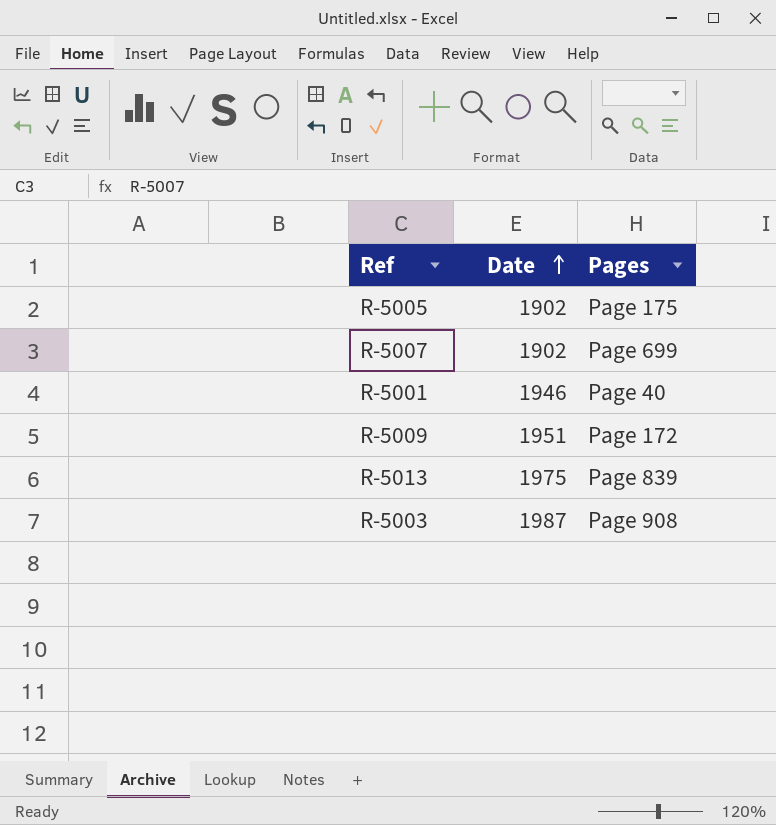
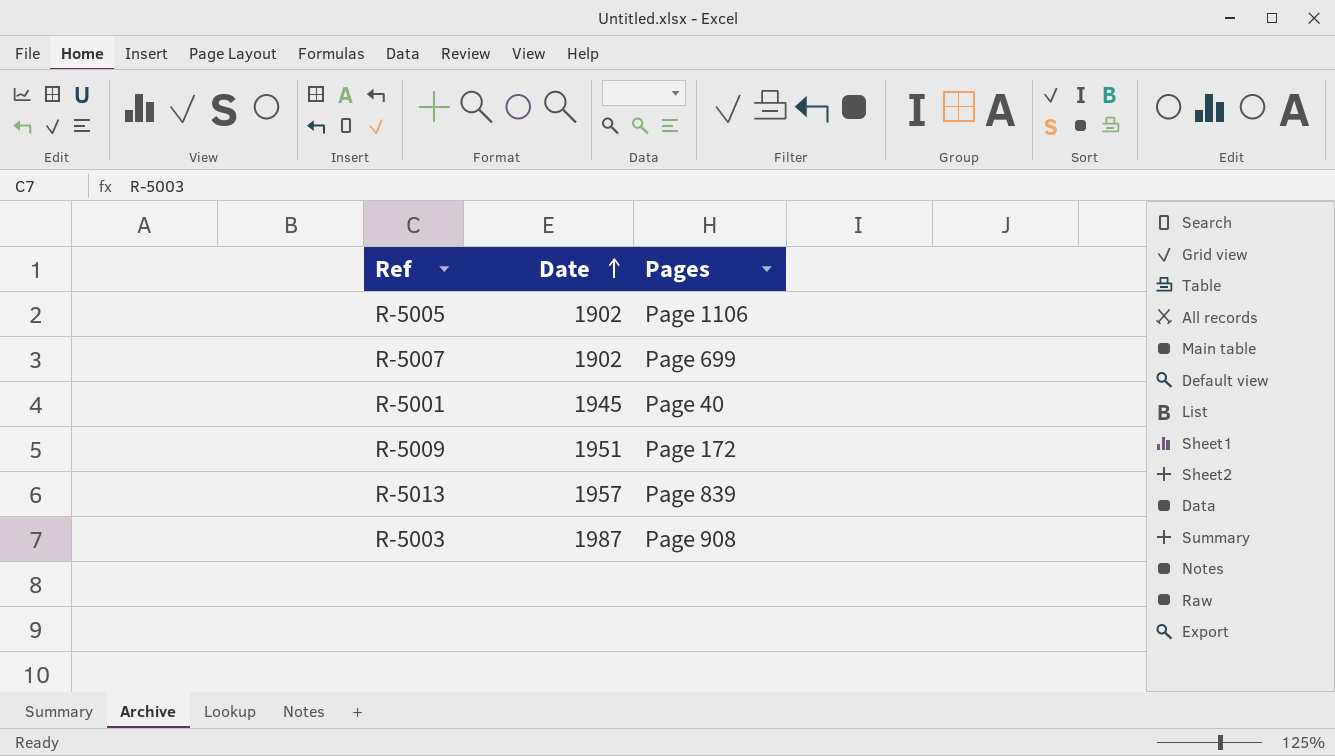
R-5005 | Pages: Page 175 -> Page 1106
R-5001 | Date: 1946 -> 1945
R-5013 | Date: 1975 -> 1957

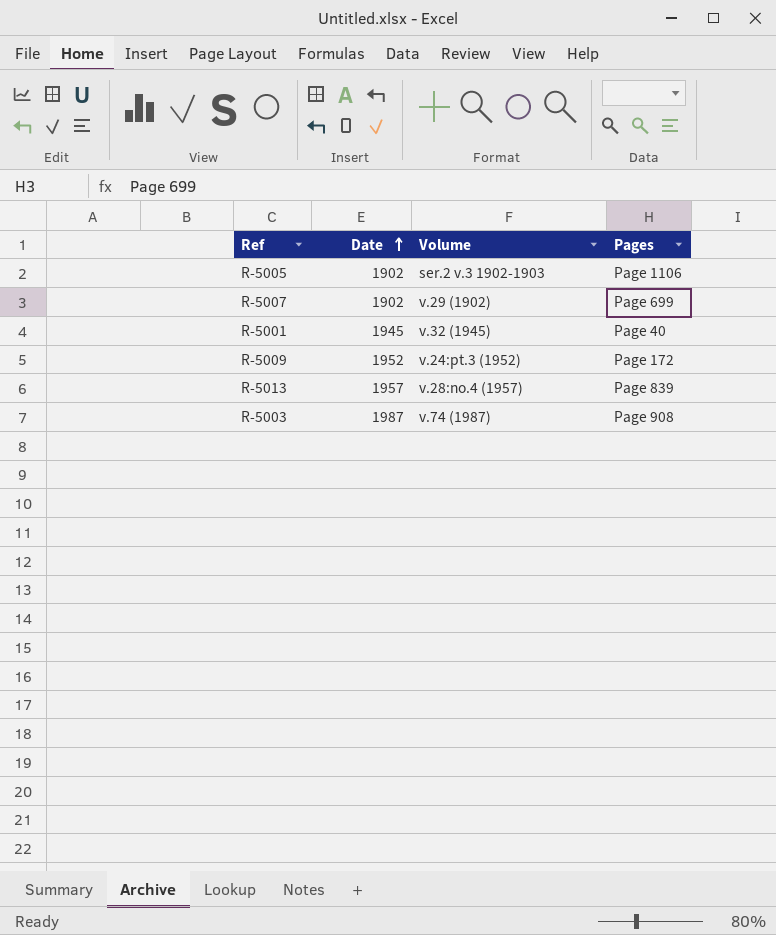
column Volume | position: none -> 3
R-5009 | Date: 1951 -> 1952

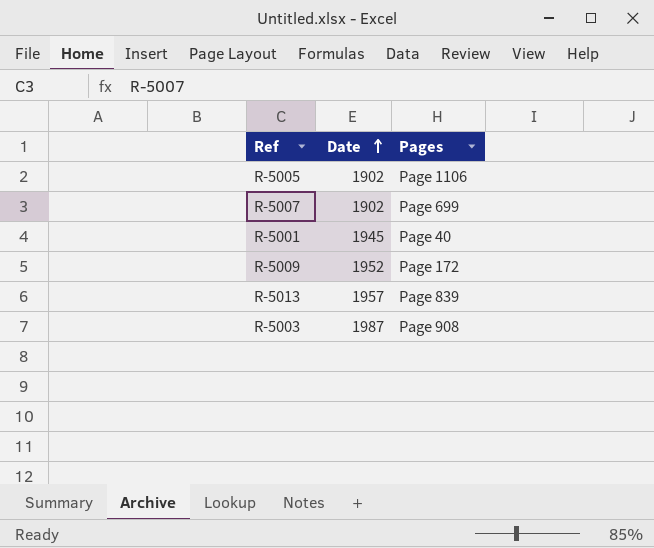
column Volume | position: 3 -> none

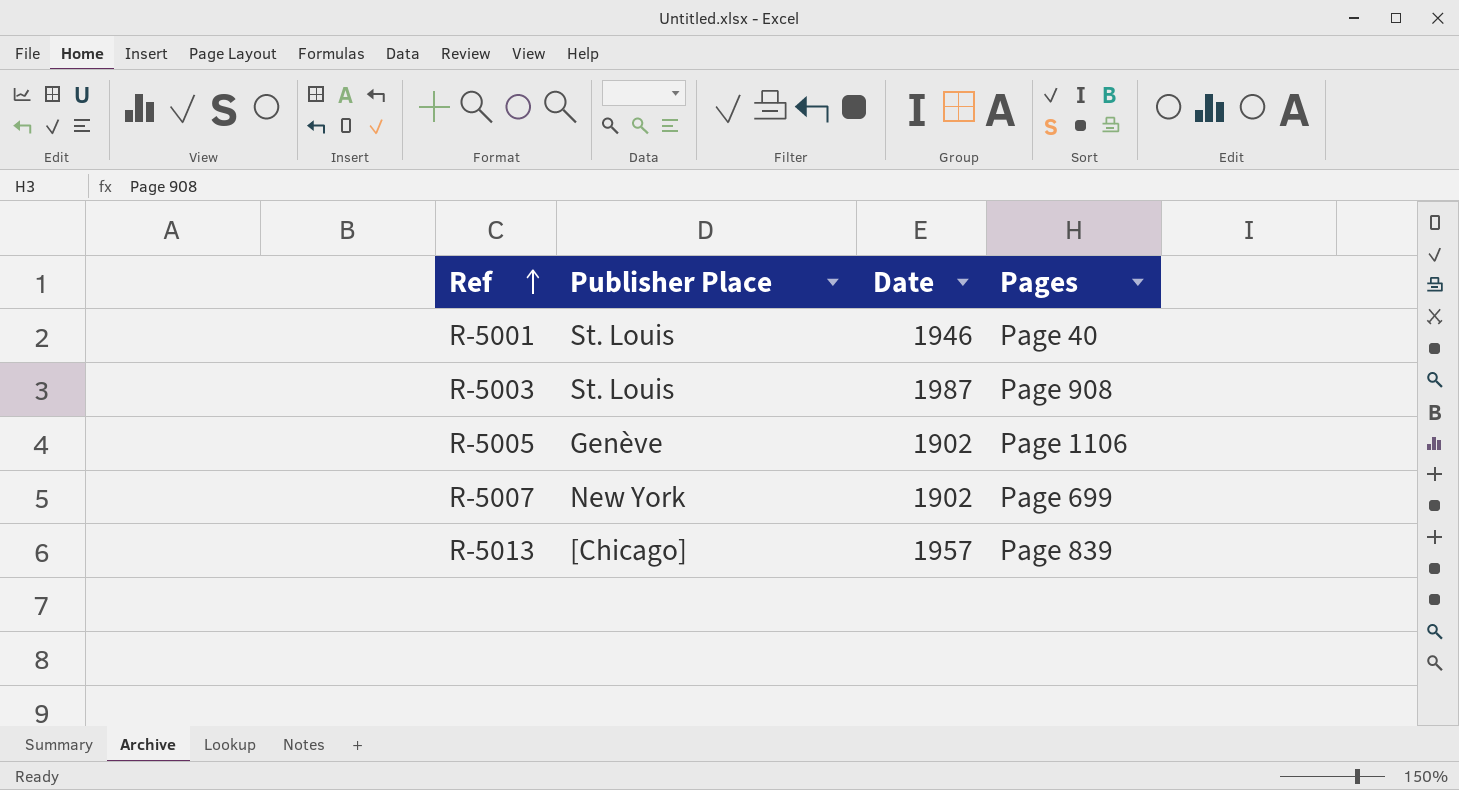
row order: Date ascending -> Ref ascending
column Publisher Place | position: none -> 2
row R-5009: 1952 | Page 172 -> none
R-5001 | Date: 1945 -> 1946

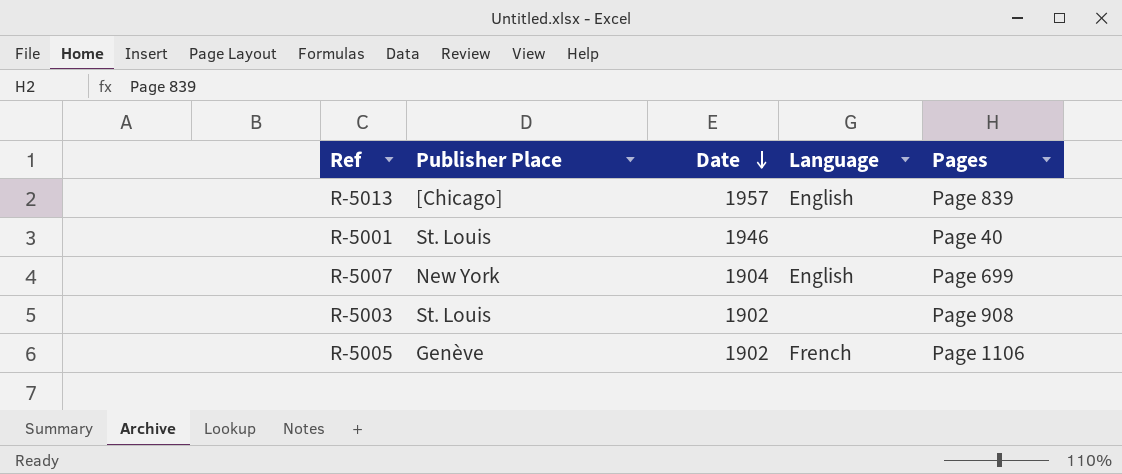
row order: Ref ascending -> Date descending
column Language | position: none -> 4
R-5007 | Date: 1902 -> 1904
R-5003 | Date: 1987 -> 1902

